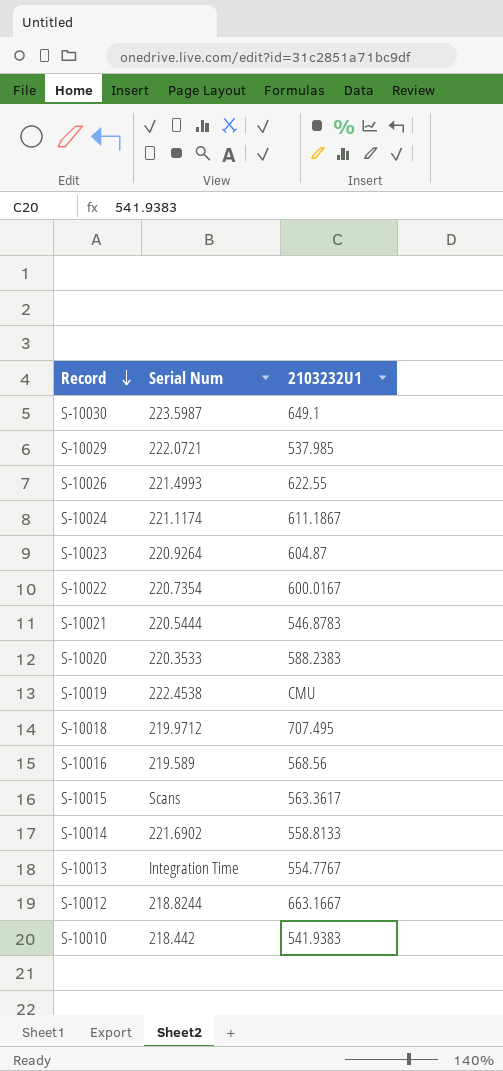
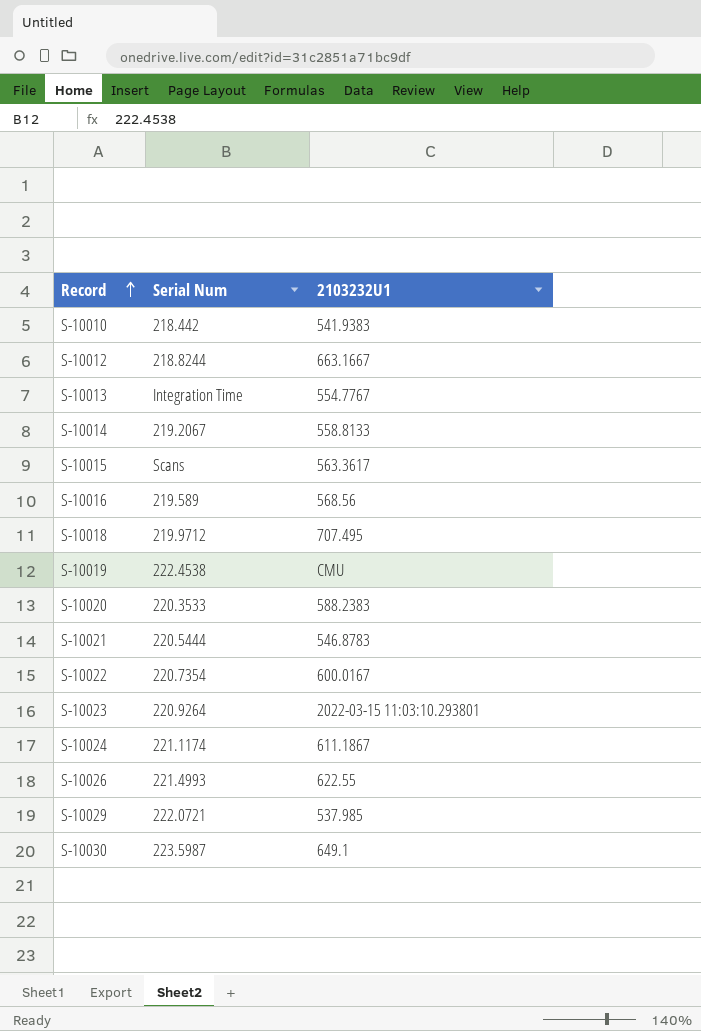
row order: Record descending -> Record ascending
S-10014 | Serial Num: 221.6902 -> 219.2067
S-10023 | 2103232U1: 604.87 -> 2022-03-15 11:03:10.293801

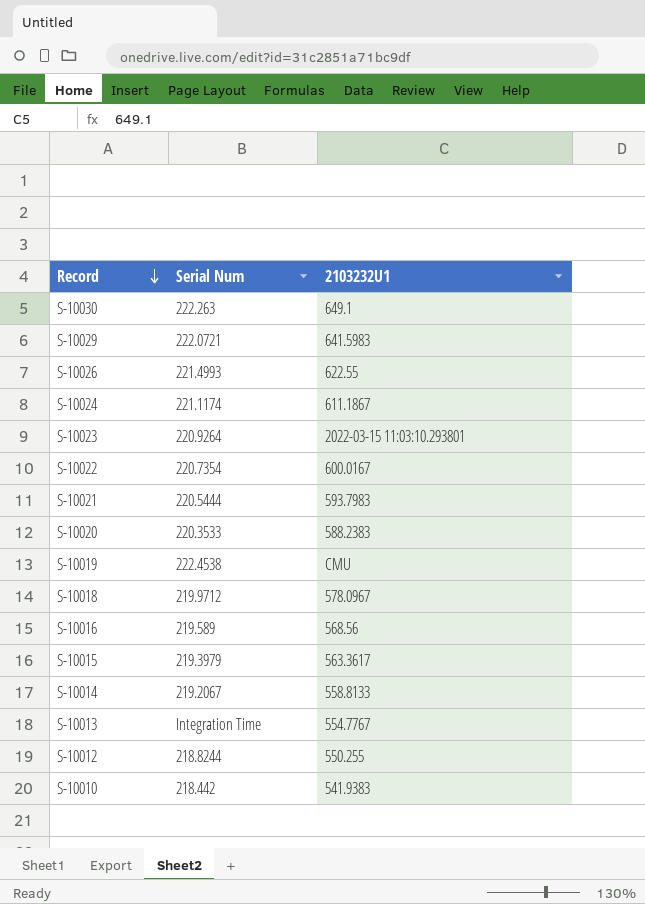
row order: Record ascending -> Record descending
S-10030 | Serial Num: 223.5987 -> 222.263
S-10029 | 2103232U1: 537.985 -> 641.5983
S-10021 | 2103232U1: 546.8783 -> 593.7983
S-10018 | 2103232U1: 707.495 -> 578.0967
S-10015 | Serial Num: Scans -> 219.3979
S-10012 | 2103232U1: 663.1667 -> 550.255

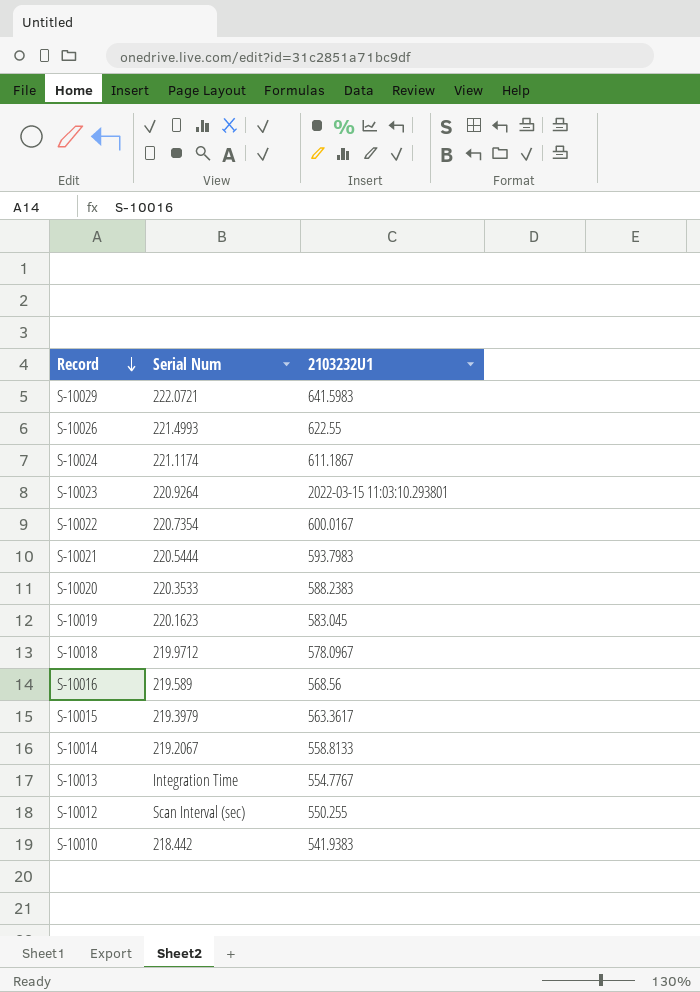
row S-10030: 222.263 | 649.1 -> none
S-10019 | Serial Num: 222.4538 -> 220.1623
S-10019 | 2103232U1: CMU -> 583.045
S-10012 | Serial Num: 218.8244 -> Scan Interval (sec)

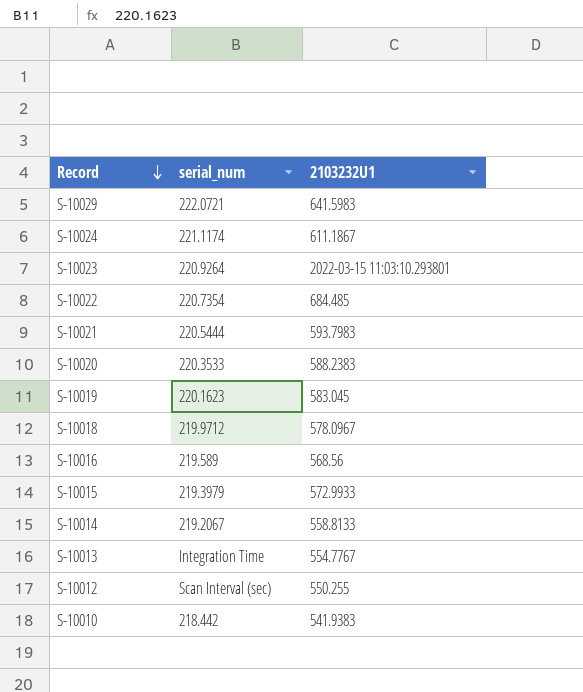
column name: Serial Num -> serial_num
row S-10026: 221.4993 | 622.55 -> none
S-10022 | 2103232U1: 600.0167 -> 684.485
S-10015 | 2103232U1: 563.3617 -> 572.9933

